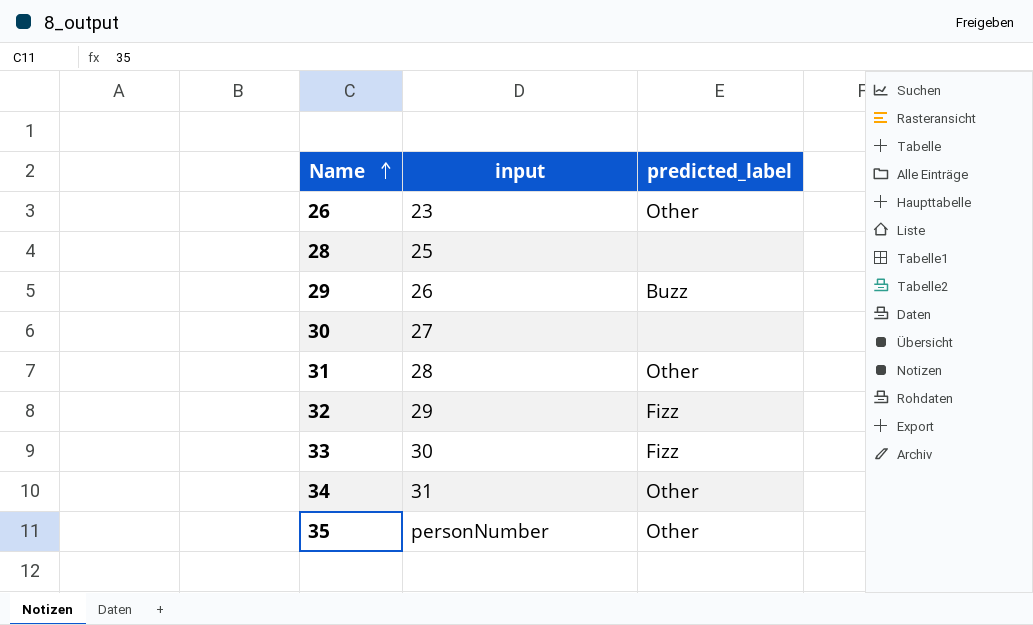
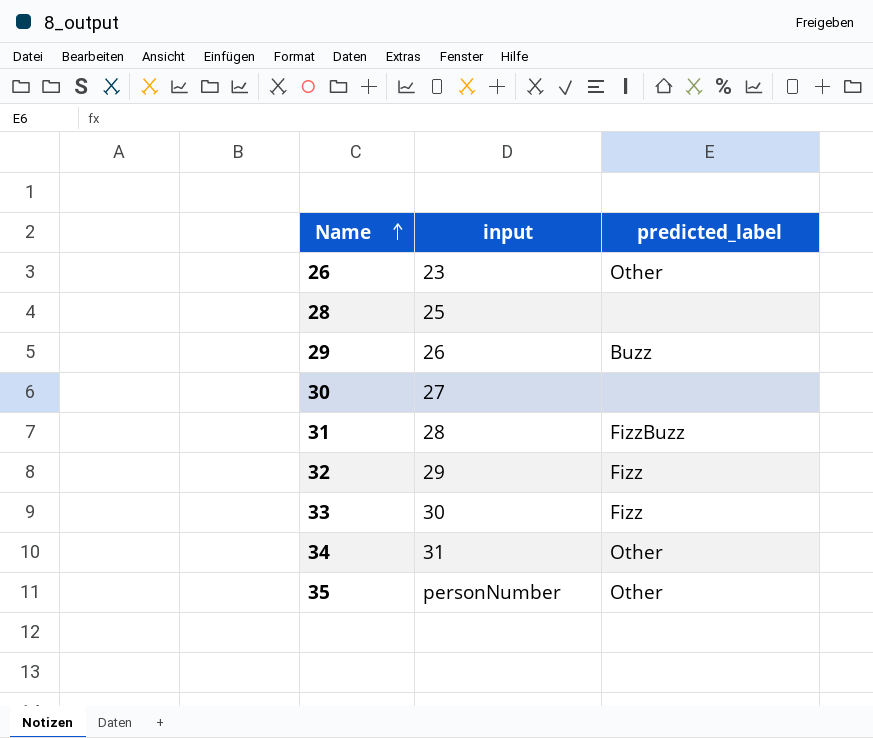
31 | predicted_label: Other -> FizzBuzz

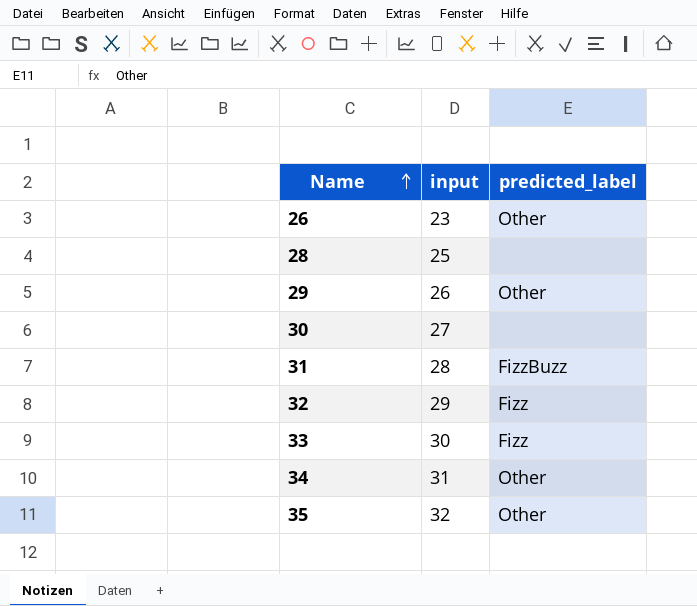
29 | predicted_label: Buzz -> Other
35 | input: personNumber -> 32

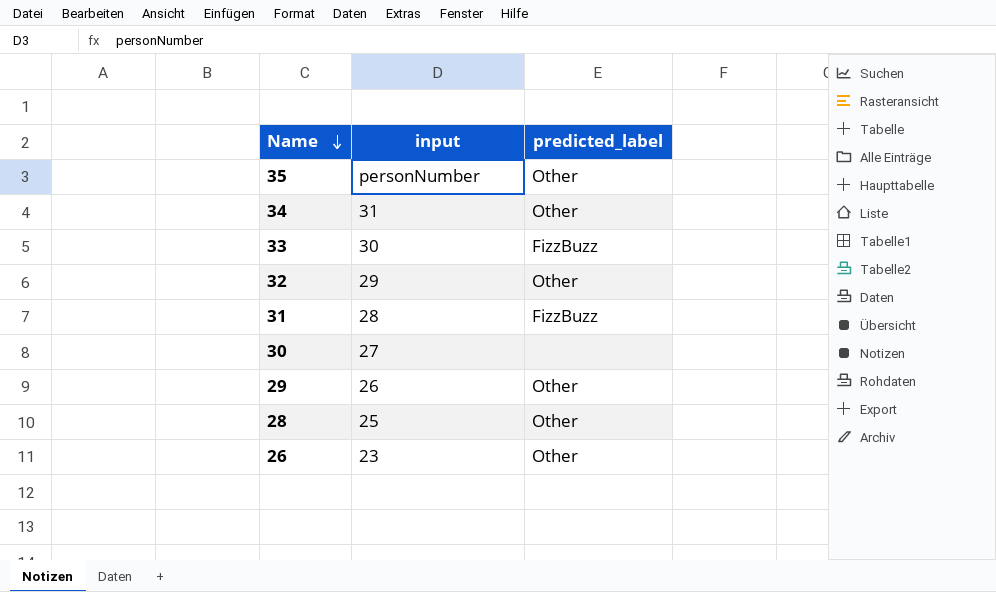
row order: Name ascending -> Name descending
35 | input: 32 -> personNumber
33 | predicted_label: Fizz -> FizzBuzz
32 | predicted_label: Fizz -> Other
28 | predicted_label: none -> Other

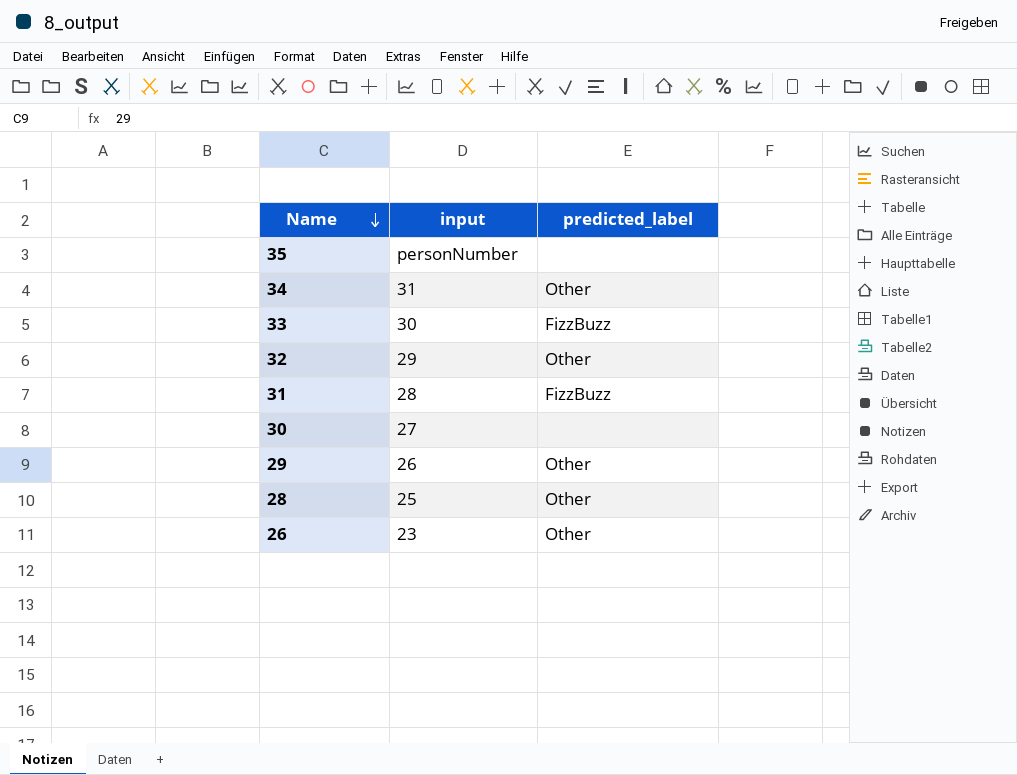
35 | predicted_label: Other -> none

